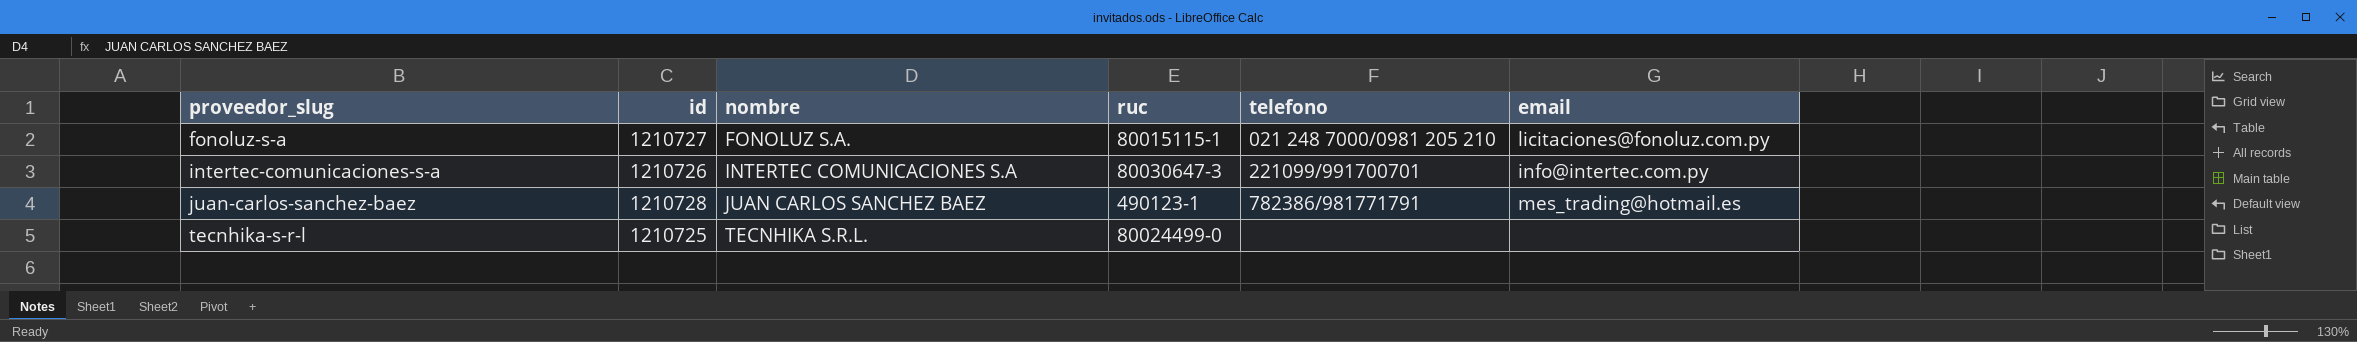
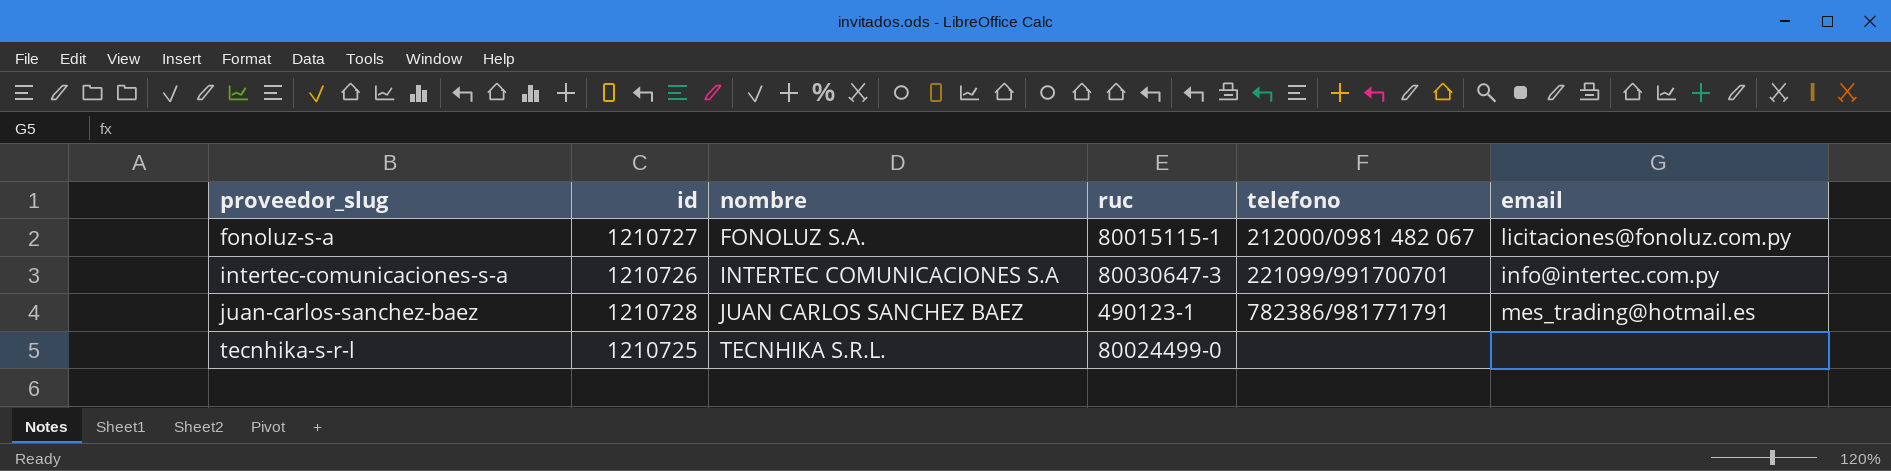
fonoluz-s-a | telefono: 021 248 7000/0981 205 210 -> 212000/0981 482 067

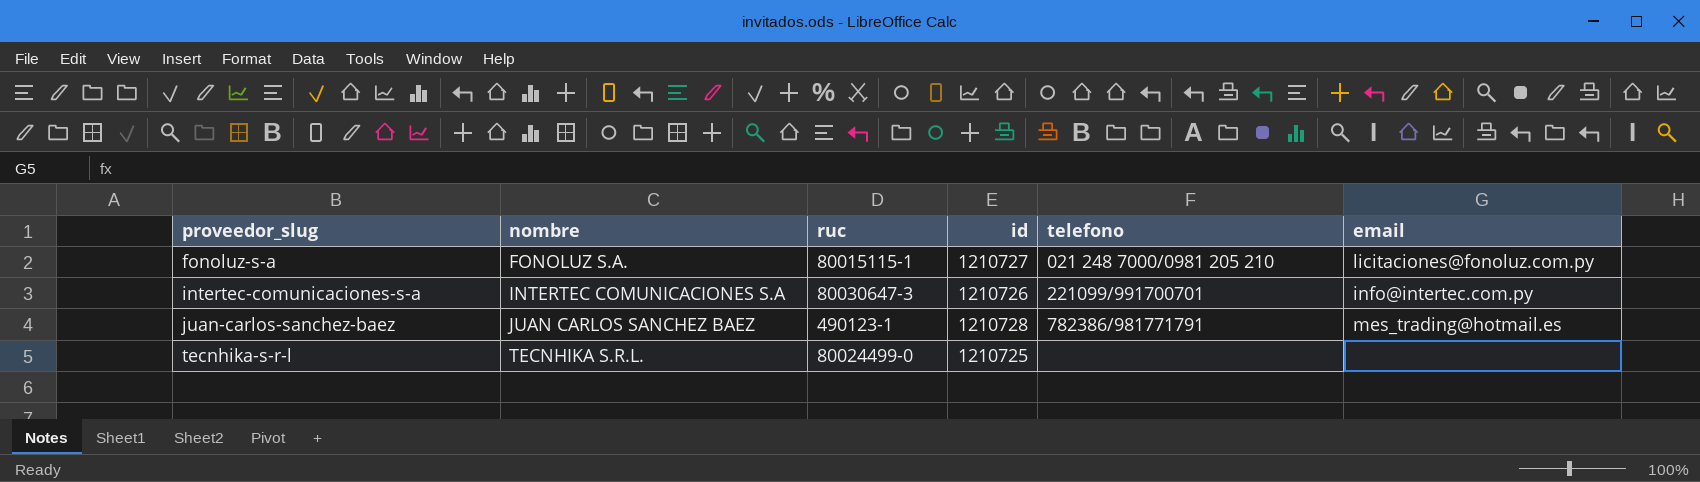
column id | position: 2 -> 4
fonoluz-s-a | telefono: 212000/0981 482 067 -> 021 248 7000/0981 205 210

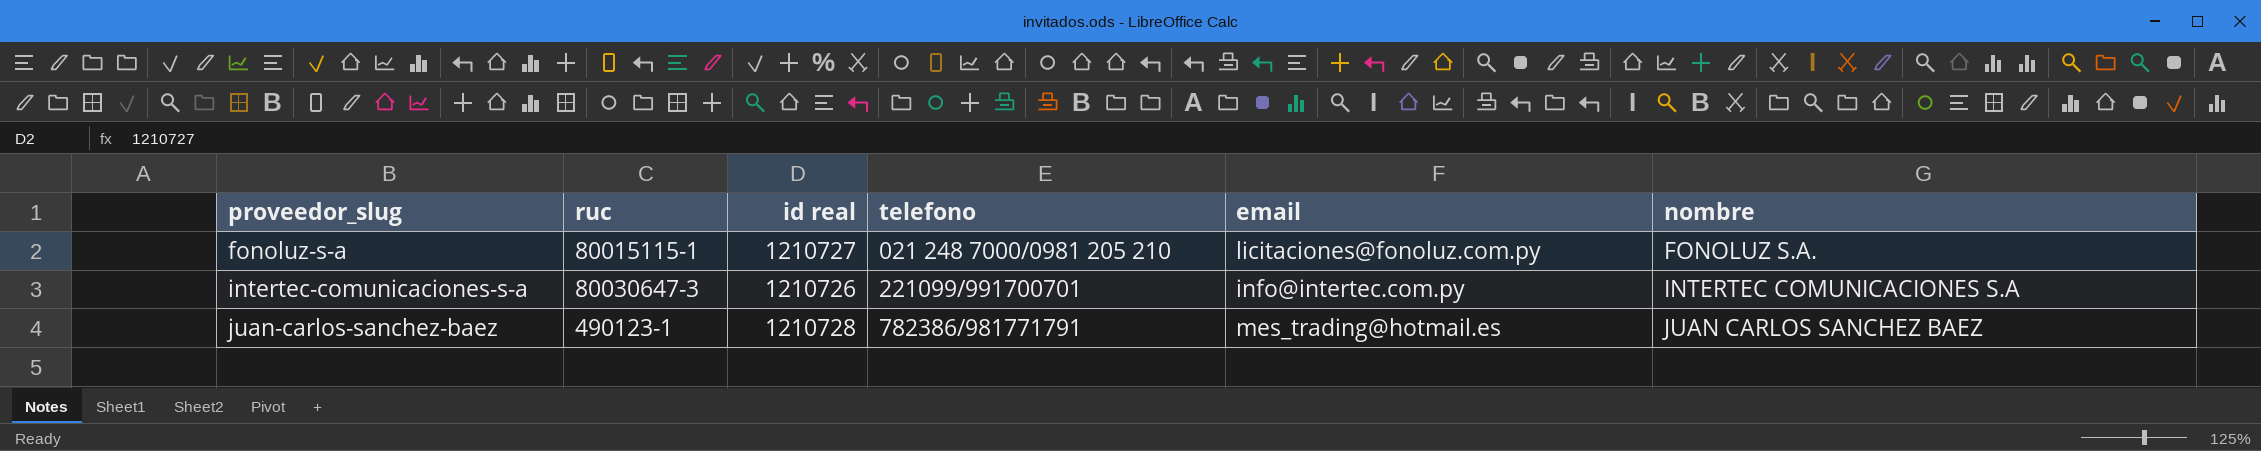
column name: id -> id real
column nombre | position: 2 -> 6
row tecnhika-s-r-l: TECNHIKA S.R.L. | 80024499-0 | 1210725 | none | none -> none

